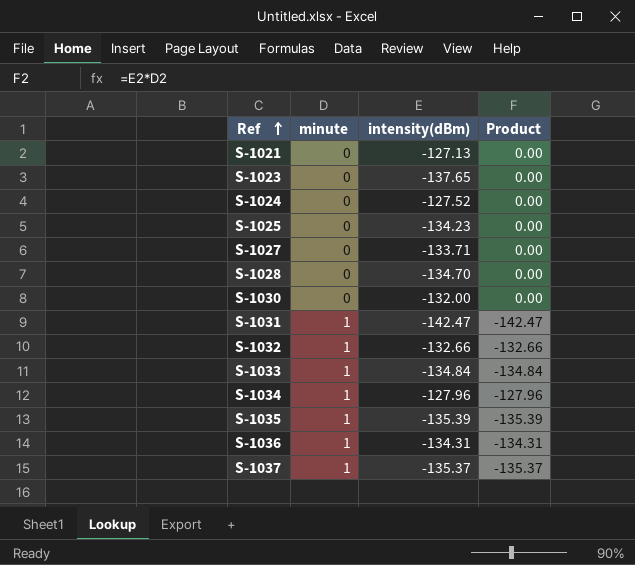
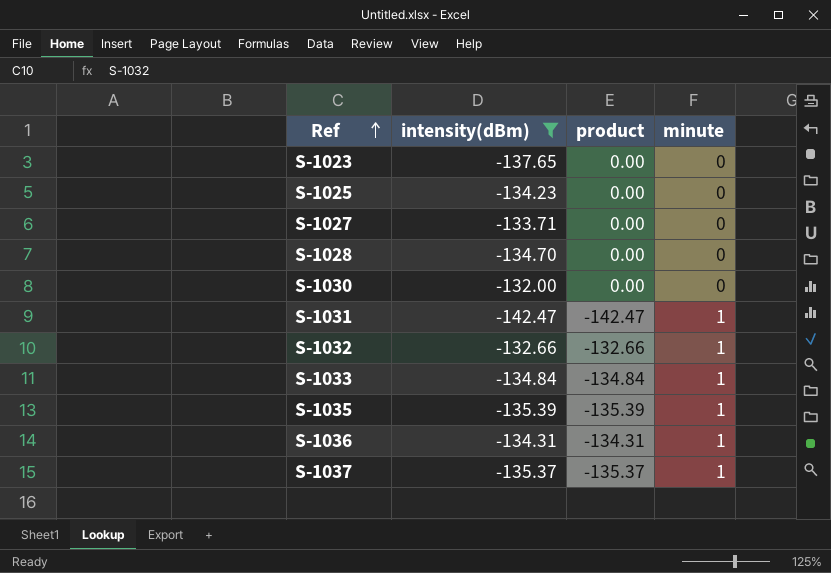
filter: none -> intensity(dBm) <= -132.00
column name: Product -> product
column minute | position: 2 -> 4

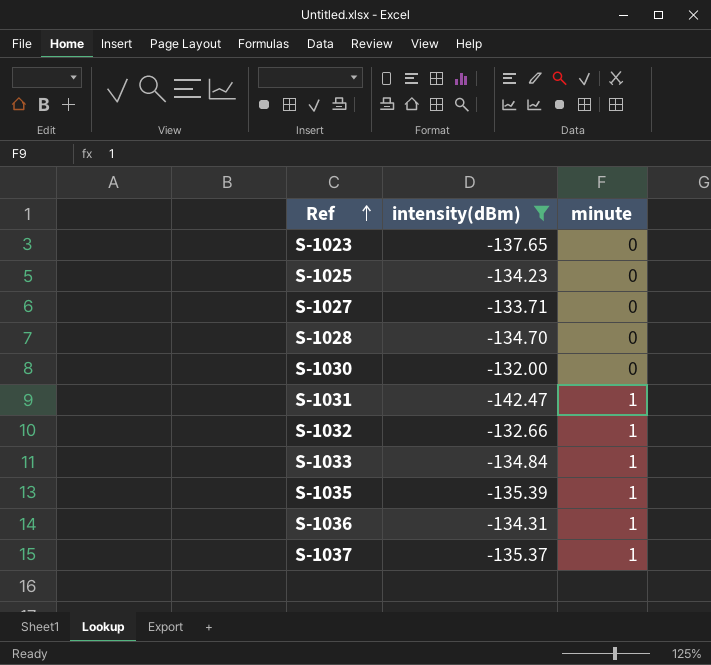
column product | formula: [intensity(dBm)] * [minute] -> none

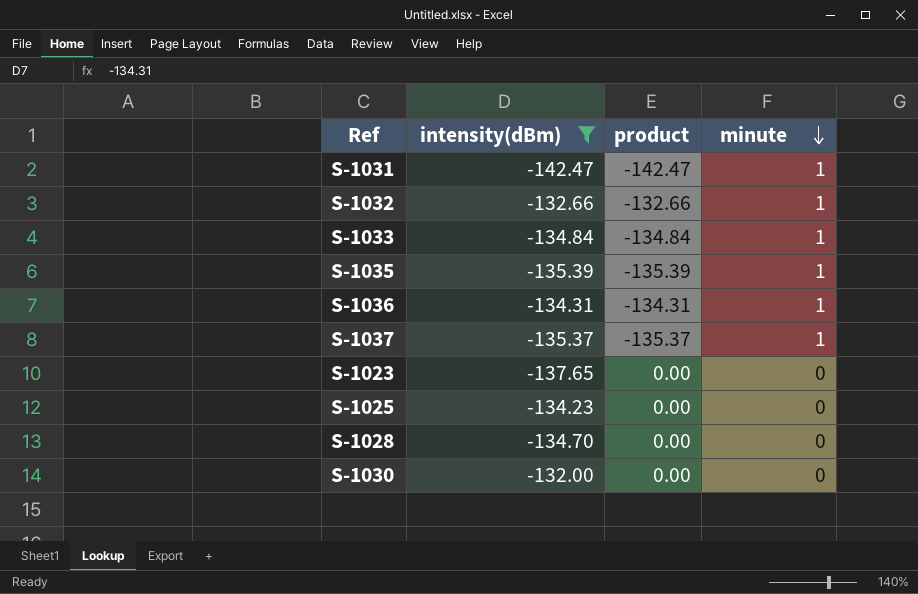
row order: Ref ascending -> minute descending
column product | formula: none -> [intensity(dBm)] * [minute]
row S-1027: -133.71 | 0 -> none

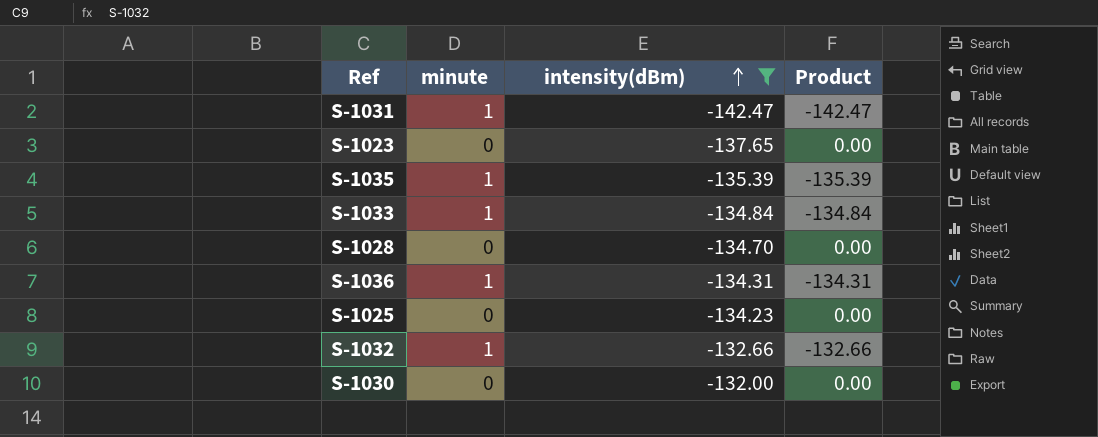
row order: minute descending -> intensity(dBm) ascending
column minute | position: 4 -> 2
column name: product -> Product
row S-1037: -135.37 | -135.37 | 1 -> none

